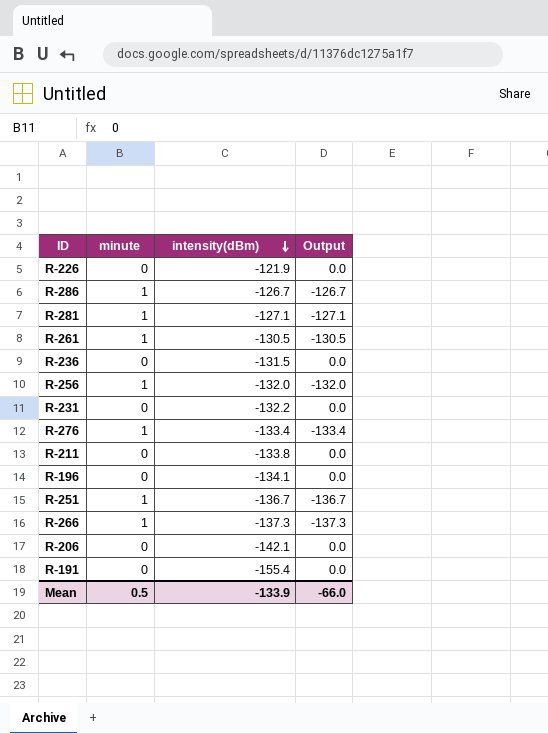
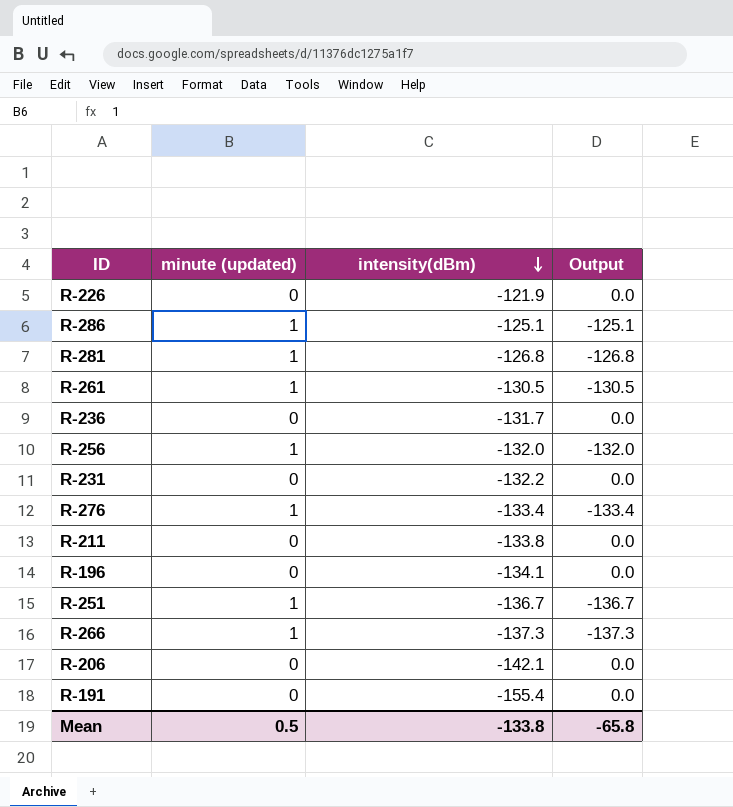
column name: minute -> minute (updated)
R-286 | intensity(dBm): -126.7 -> -125.1
R-286 | Output: -126.7 -> -125.1
R-281 | intensity(dBm): -127.1 -> -126.8
R-281 | Output: -127.1 -> -126.8
R-236 | intensity(dBm): -131.5 -> -131.7
Mean | intensity(dBm): -133.9 -> -133.8
Mean | Output: -66.0 -> -65.8

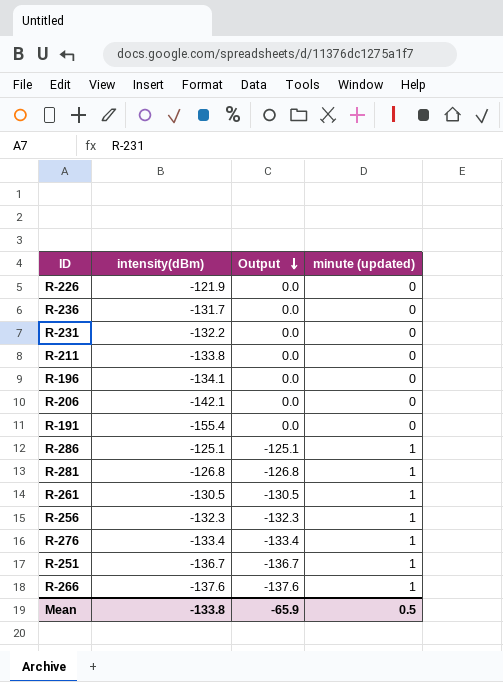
row order: intensity(dBm) descending -> Output descending
column minute (updated) | position: 2 -> 4
R-256 | intensity(dBm): -132.0 -> -132.3
R-256 | Output: -132.0 -> -132.3
R-266 | intensity(dBm): -137.3 -> -137.6
R-266 | Output: -137.3 -> -137.6
Mean | Output: -65.8 -> -65.9

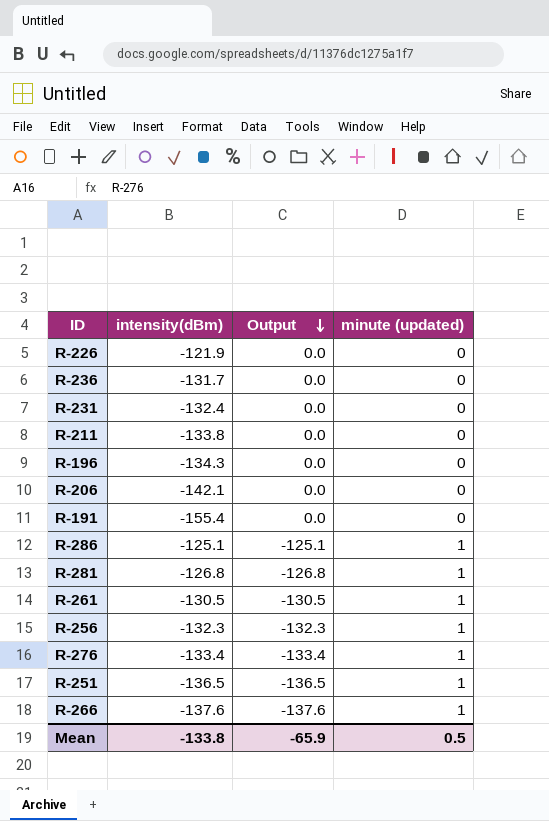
R-231 | intensity(dBm): -132.2 -> -132.4
R-196 | intensity(dBm): -134.1 -> -134.3
R-251 | intensity(dBm): -136.7 -> -136.5
R-251 | Output: -136.7 -> -136.5

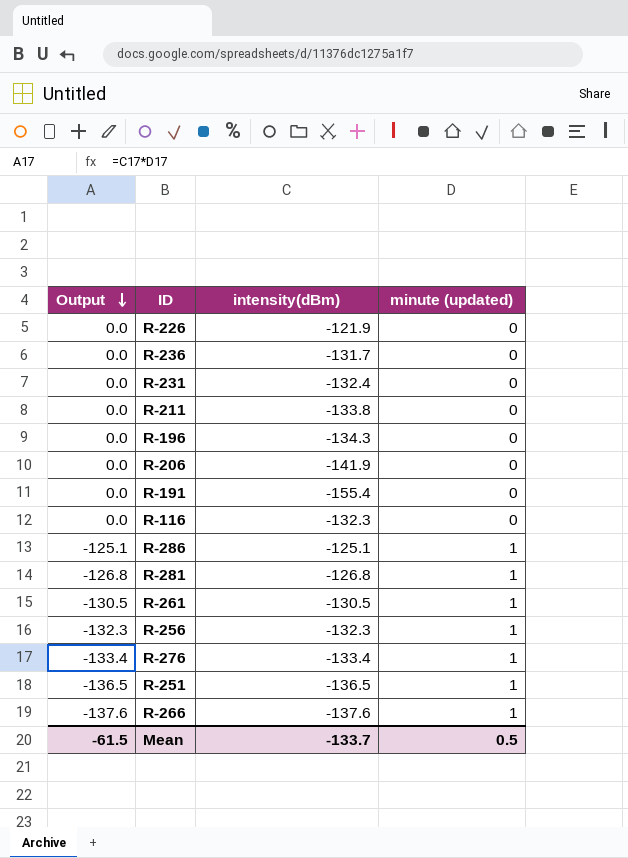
column Output | position: 3 -> 1
R-206 | intensity(dBm): -142.1 -> -141.9
row R-116: none -> 0.0 | -132.3 | 0
Mean | Output: -65.9 -> -61.5
Mean | intensity(dBm): -133.8 -> -133.7

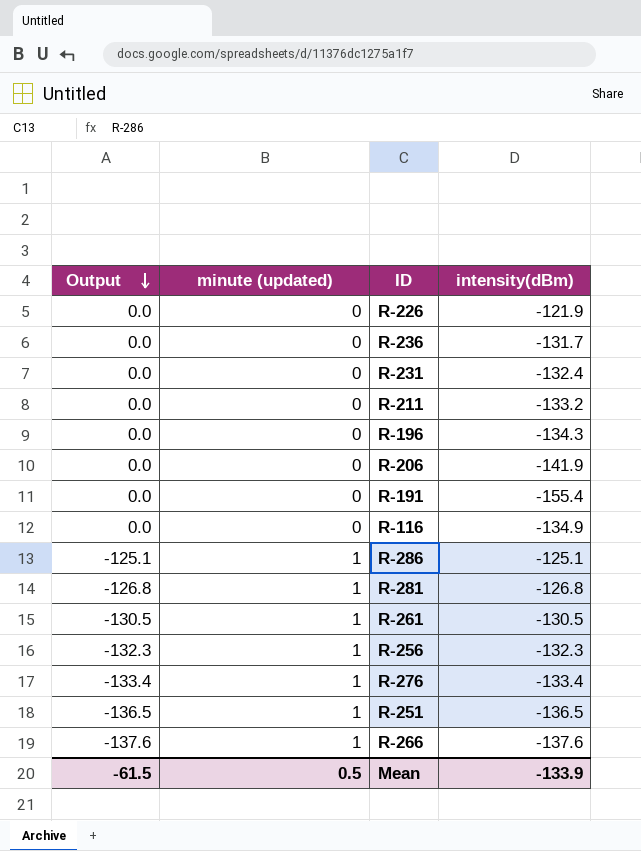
column minute (updated) | position: 4 -> 2
R-211 | intensity(dBm): -133.8 -> -133.2
R-116 | intensity(dBm): -132.3 -> -134.9
Mean | intensity(dBm): -133.7 -> -133.9

